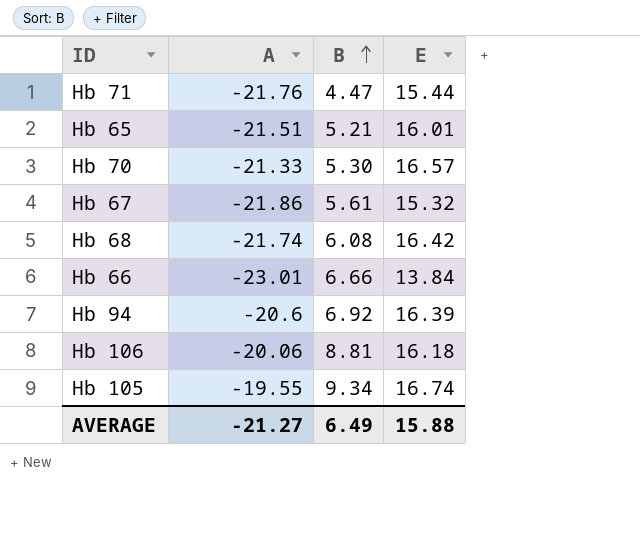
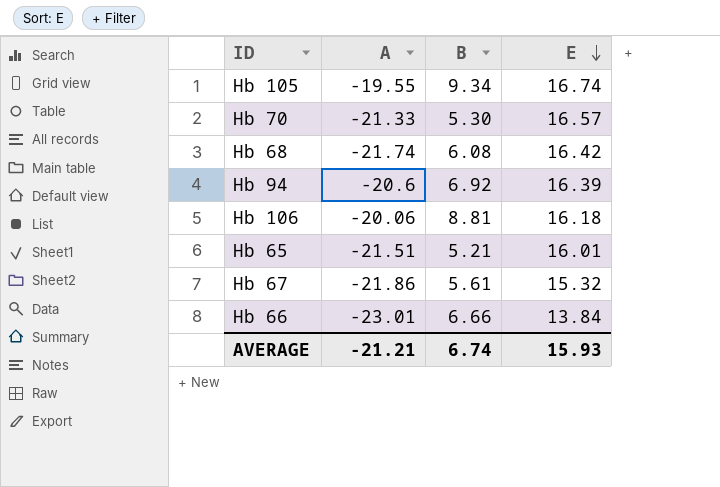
row order: B ascending -> E descending
row Hb 71: -21.76 | 4.47 | 15.44 -> none
AVERAGE | A: -21.27 -> -21.21
AVERAGE | B: 6.49 -> 6.74
AVERAGE | E: 15.88 -> 15.93

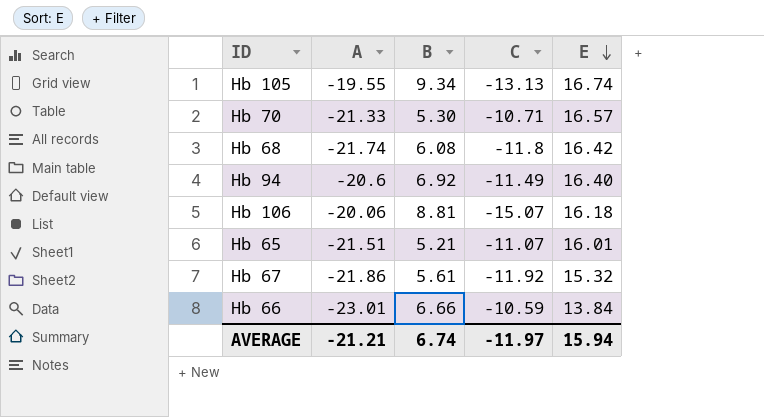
column C | position: none -> 4
Hb 94 | E: 16.39 -> 16.40
AVERAGE | E: 15.93 -> 15.94

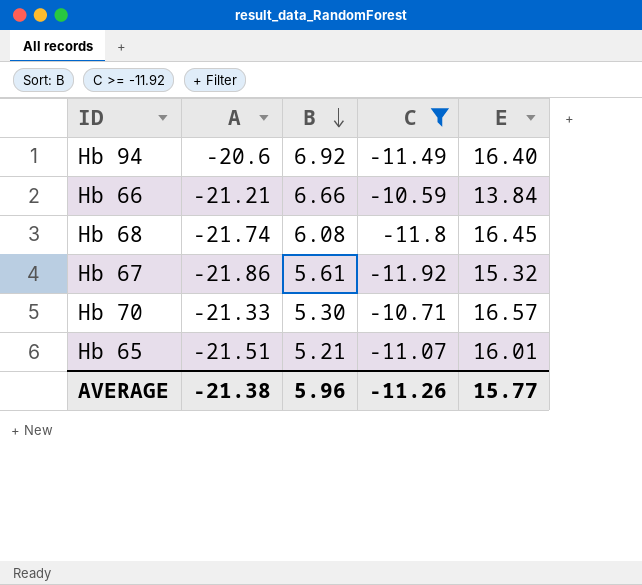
filter: none -> C >= -11.92
row order: E descending -> B descending
Hb 66 | A: -23.01 -> -21.21
Hb 68 | E: 16.42 -> 16.45
AVERAGE | A: -21.21 -> -21.38
AVERAGE | B: 6.74 -> 5.96
AVERAGE | C: -11.97 -> -11.26
AVERAGE | E: 15.94 -> 15.77

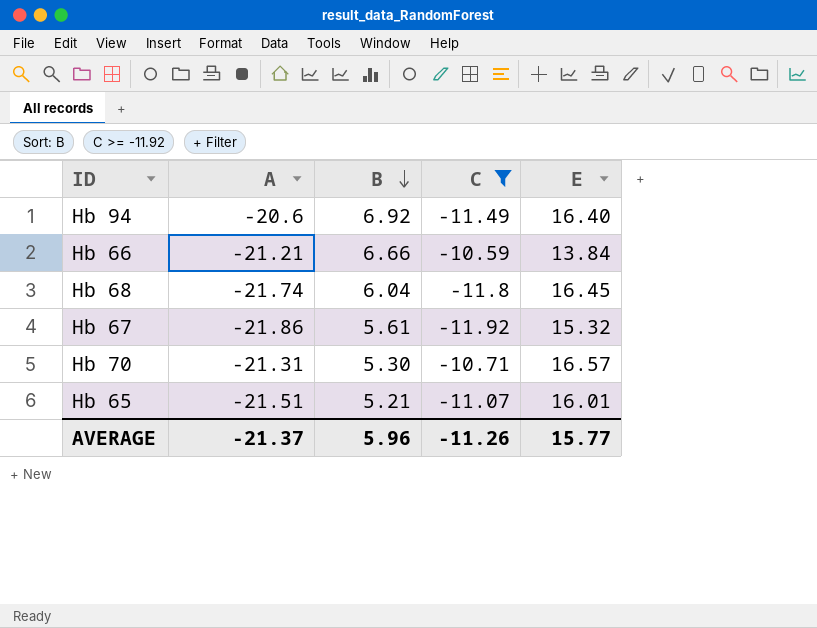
Hb 68 | B: 6.08 -> 6.04
Hb 70 | A: -21.33 -> -21.31
AVERAGE | A: -21.38 -> -21.37

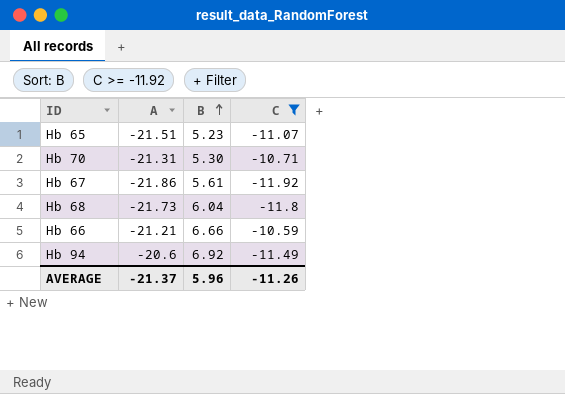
row order: B descending -> B ascending
column E | position: 5 -> none
Hb 65 | B: 5.21 -> 5.23
Hb 68 | A: -21.74 -> -21.73

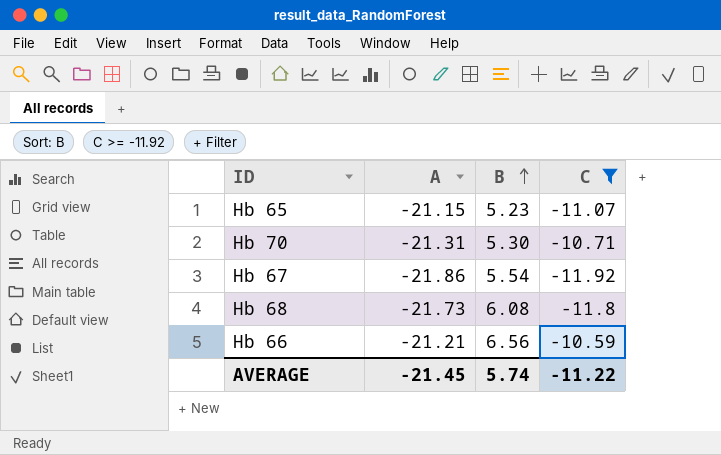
row Hb 94: -20.6 | 6.92 | -11.49 -> none
Hb 65 | A: -21.51 -> -21.15
Hb 67 | B: 5.61 -> 5.54
Hb 68 | B: 6.04 -> 6.08
Hb 66 | B: 6.66 -> 6.56
AVERAGE | A: -21.37 -> -21.45
AVERAGE | B: 5.96 -> 5.74
AVERAGE | C: -11.26 -> -11.22

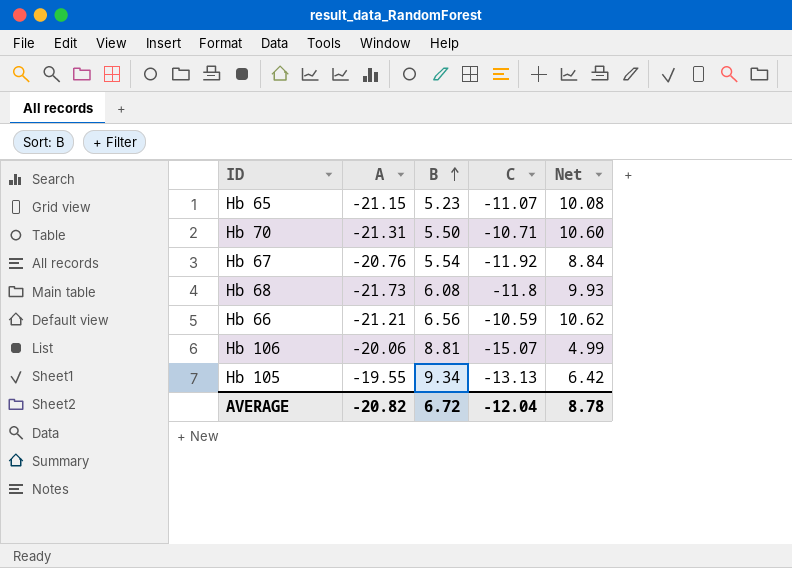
filter: C >= -11.92 -> none
column Net | formula: none -> [C] - [A]
Hb 70 | B: 5.30 -> 5.50
Hb 67 | A: -21.86 -> -20.76
AVERAGE | A: -21.45 -> -20.82
AVERAGE | B: 5.74 -> 6.72
AVERAGE | C: -11.22 -> -12.04

